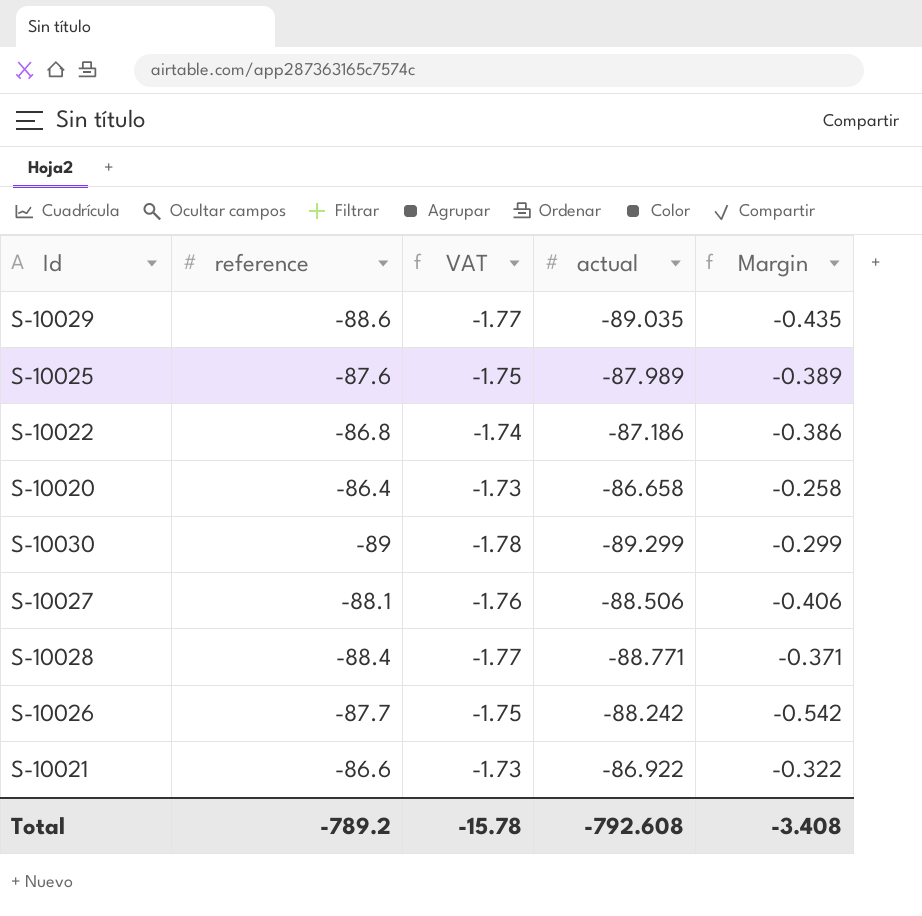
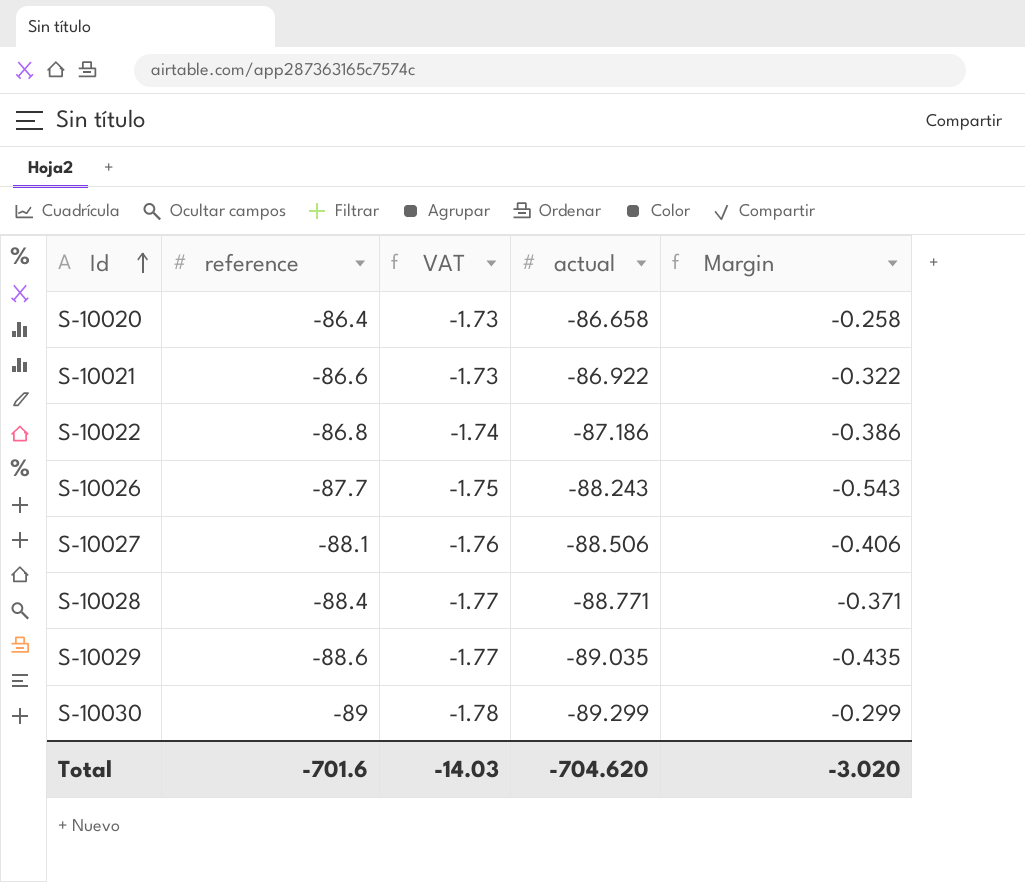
row order: none -> Id ascending
row S-10025: -87.6 | -1.75 | -87.989 | -0.389 -> none
S-10026 | actual: -88.242 -> -88.243
S-10026 | Margin: -0.542 -> -0.543
Total | reference: -789.2 -> -701.6
Total | VAT: -15.78 -> -14.03
Total | actual: -792.608 -> -704.620
Total | Margin: -3.408 -> -3.020

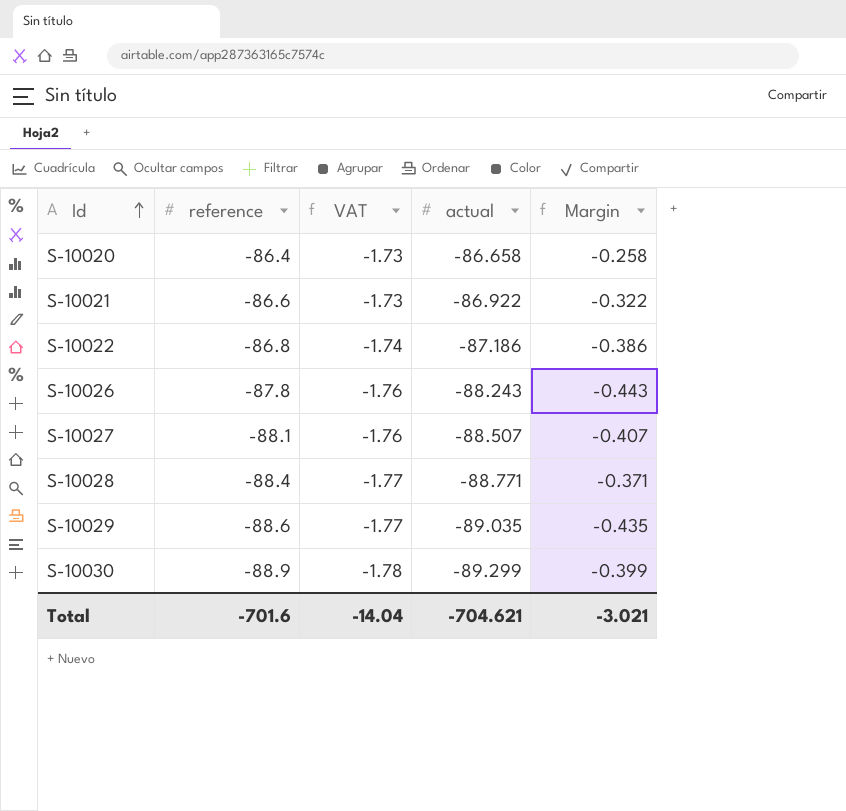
S-10026 | reference: -87.7 -> -87.8
S-10026 | VAT: -1.75 -> -1.76
S-10026 | Margin: -0.543 -> -0.443
S-10027 | actual: -88.506 -> -88.507
S-10027 | Margin: -0.406 -> -0.407
S-10030 | reference: -89 -> -88.9
S-10030 | Margin: -0.299 -> -0.399
Total | VAT: -14.03 -> -14.04
Total | actual: -704.620 -> -704.621
Total | Margin: -3.020 -> -3.021

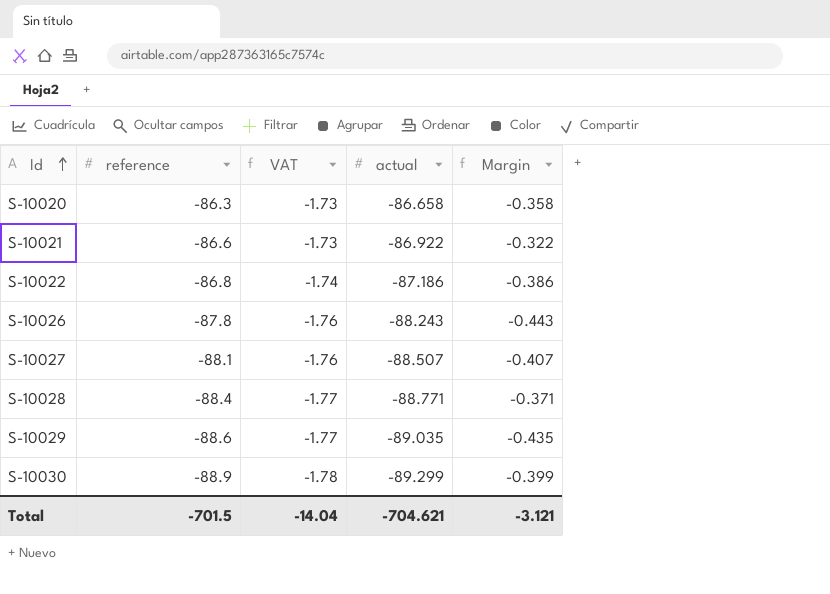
S-10020 | reference: -86.4 -> -86.3
S-10020 | Margin: -0.258 -> -0.358
Total | reference: -701.6 -> -701.5
Total | Margin: -3.021 -> -3.121

